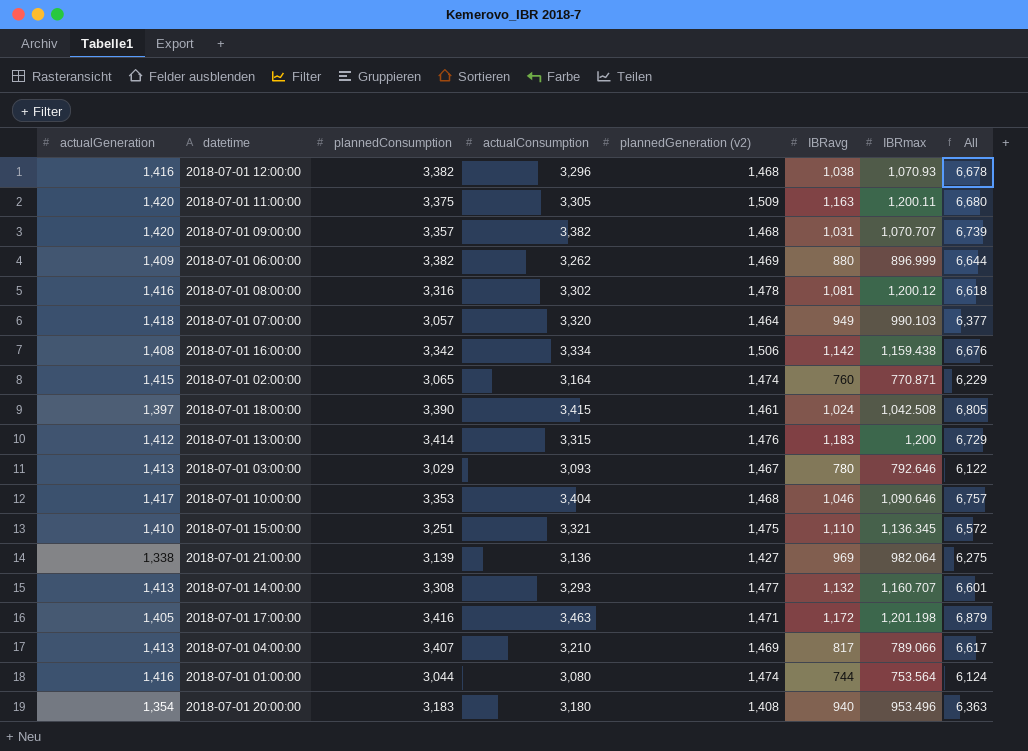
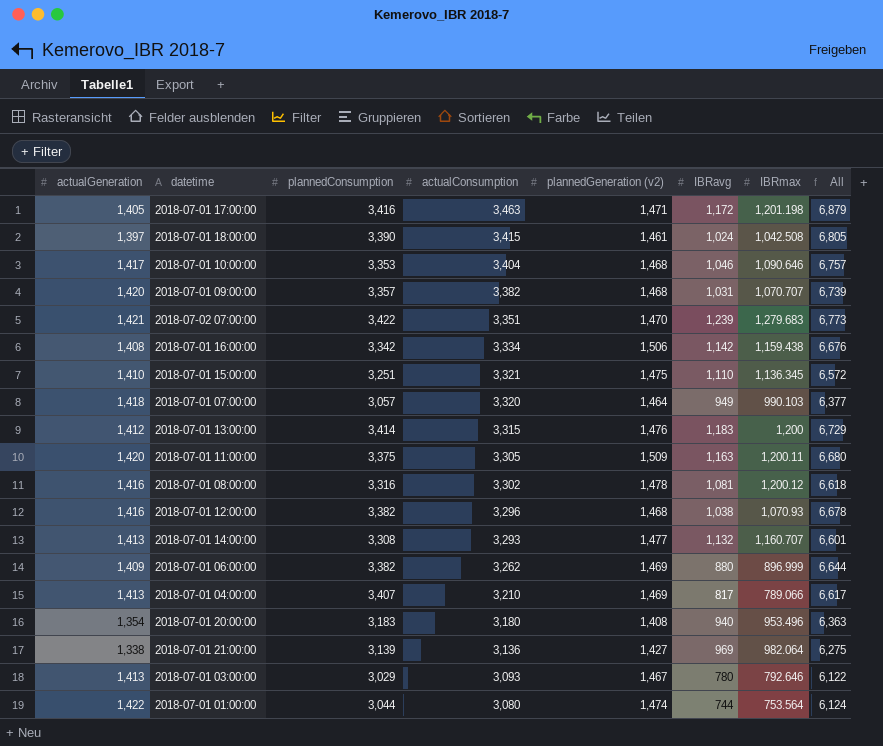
row order: none -> actualConsumption descending
row 2018-07-01 02:00:00: 1,415 | 3,065 | 3,164 | 1,474 | 760 | 770.871 | 6,229 -> none
row 2018-07-02 07:00:00: none -> 1,421 | 3,422 | 3,351 | 1,470 | 1,239 | 1,279.683 | 6,773
2018-07-01 01:00:00 | actualGeneration: 1,416 -> 1,422

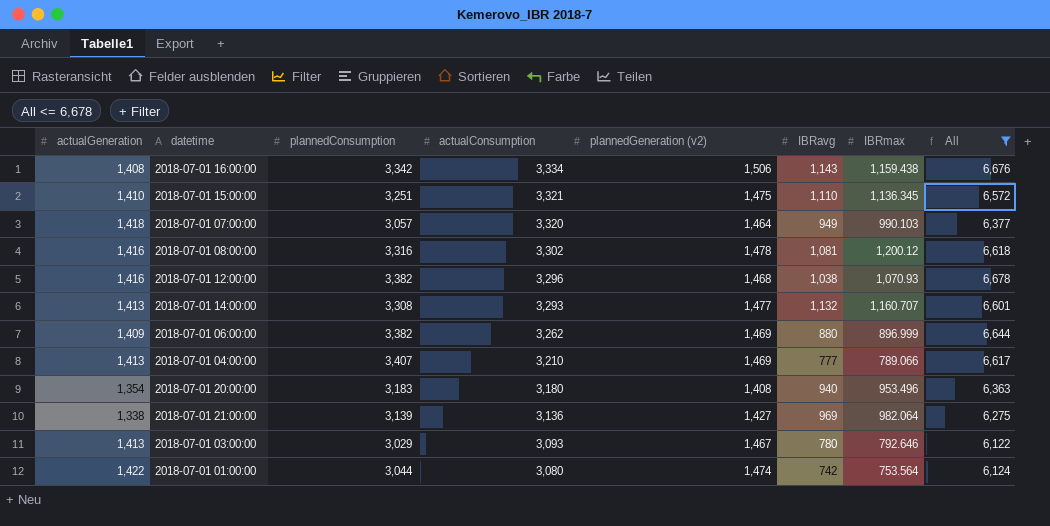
filter: none -> All <= 6,678
2018-07-01 16:00:00 | IBRavg: 1,142 -> 1,143
2018-07-01 04:00:00 | IBRavg: 817 -> 777
2018-07-01 01:00:00 | IBRavg: 744 -> 742

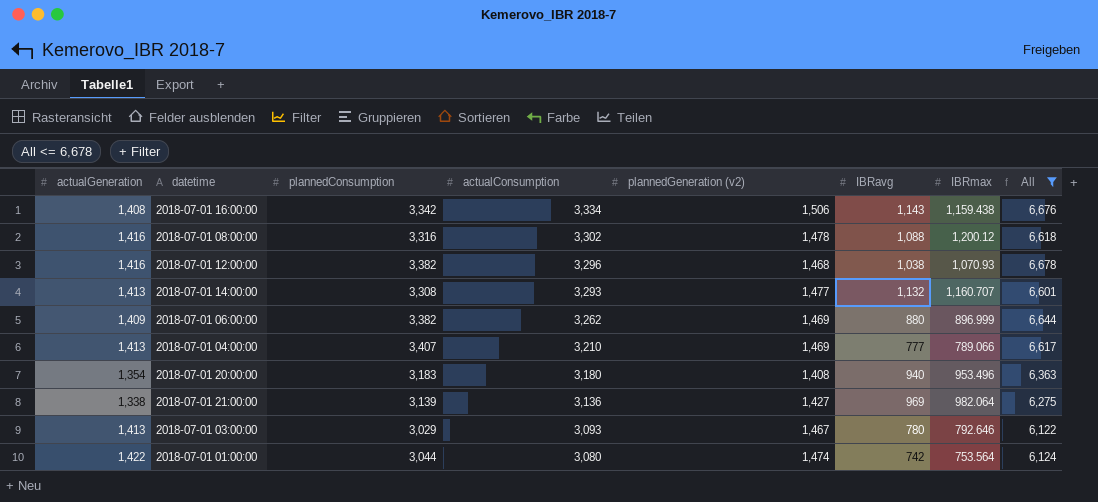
row 2018-07-01 15:00:00: 1,410 | 3,251 | 3,321 | 1,475 | 1,110 | 1,136.345 | 6,572 -> none
row 2018-07-01 07:00:00: 1,418 | 3,057 | 3,320 | 1,464 | 949 | 990.103 | 6,377 -> none
2018-07-01 08:00:00 | IBRavg: 1,081 -> 1,088

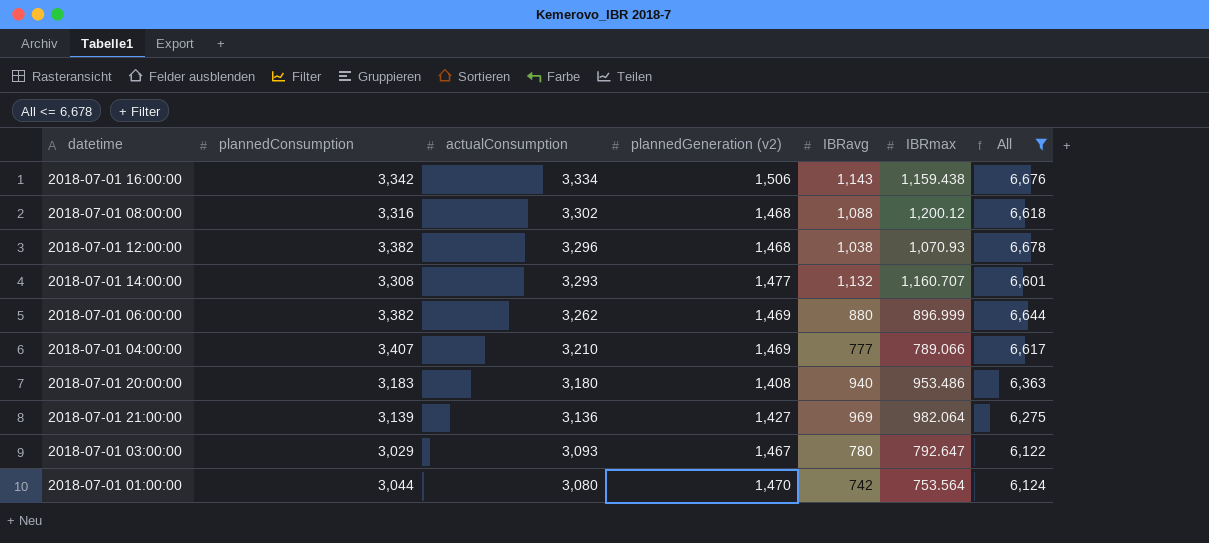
column actualGeneration | position: 1 -> none
2018-07-01 08:00:00 | plannedGeneration (v2): 1,478 -> 1,468
2018-07-01 20:00:00 | IBRmax: 953.496 -> 953.486
2018-07-01 03:00:00 | IBRmax: 792.646 -> 792.647
2018-07-01 01:00:00 | plannedGeneration (v2): 1,474 -> 1,470

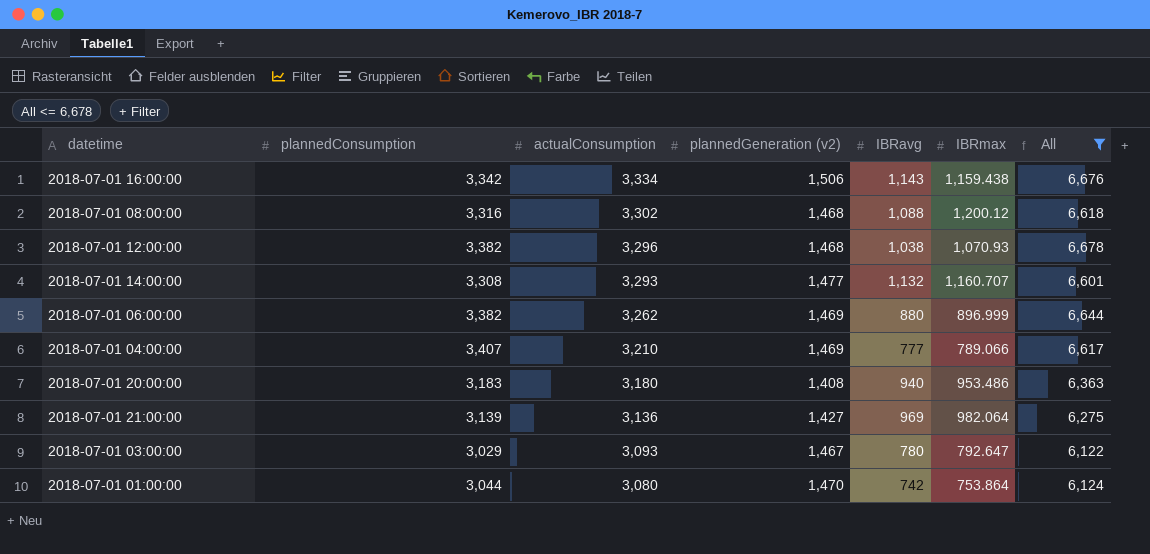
2018-07-01 01:00:00 | IBRmax: 753.564 -> 753.864

